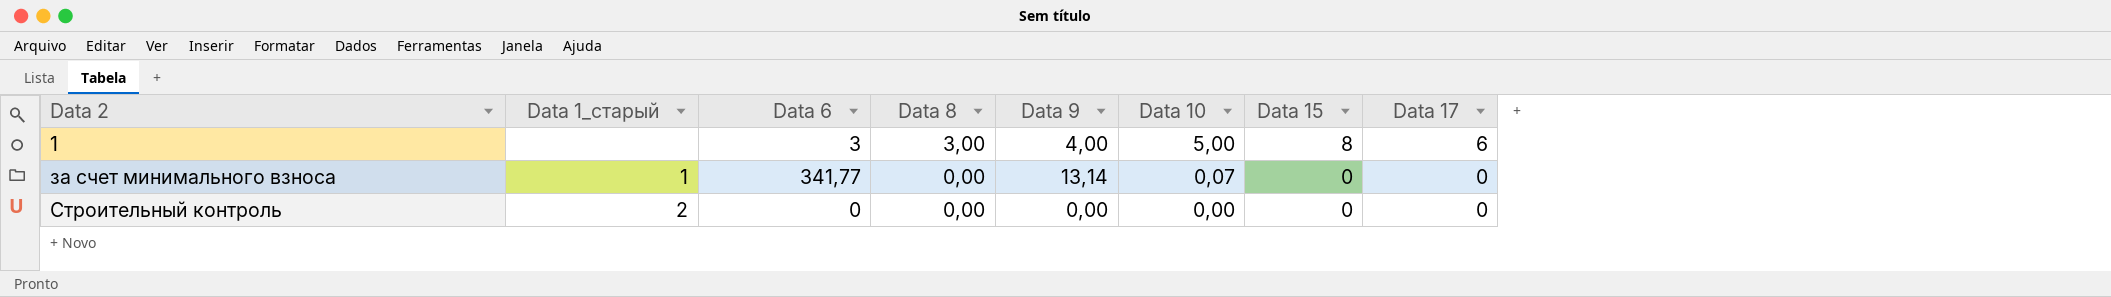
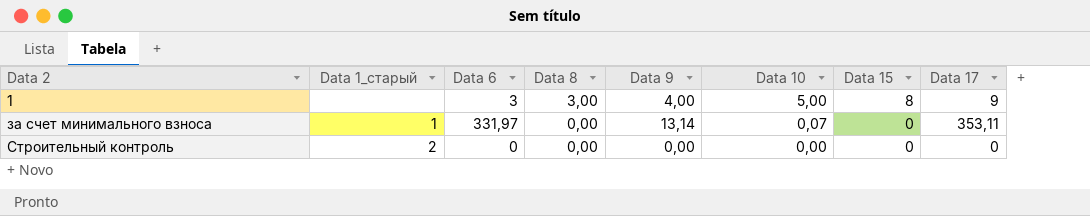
1 | Data 17: 6 -> 9
за счет минимального взноса | Data 6: 341,77 -> 331,97
за счет минимального взноса | Data 17: 0 -> 353,11

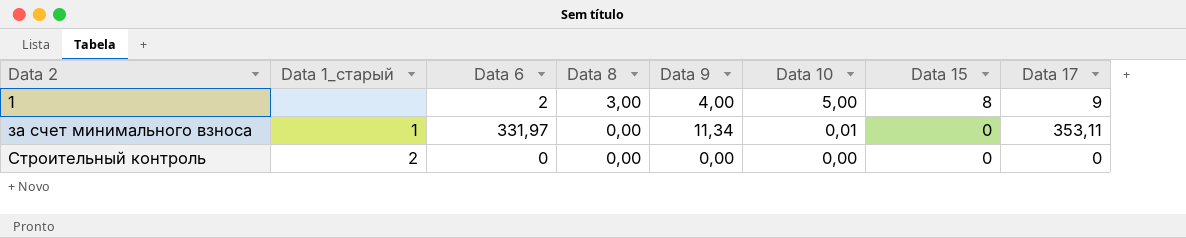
1 | Data 6: 3 -> 2
за счет минимального взноса | Data 9: 13,14 -> 11,34
за счет минимального взноса | Data 10: 0,07 -> 0,01

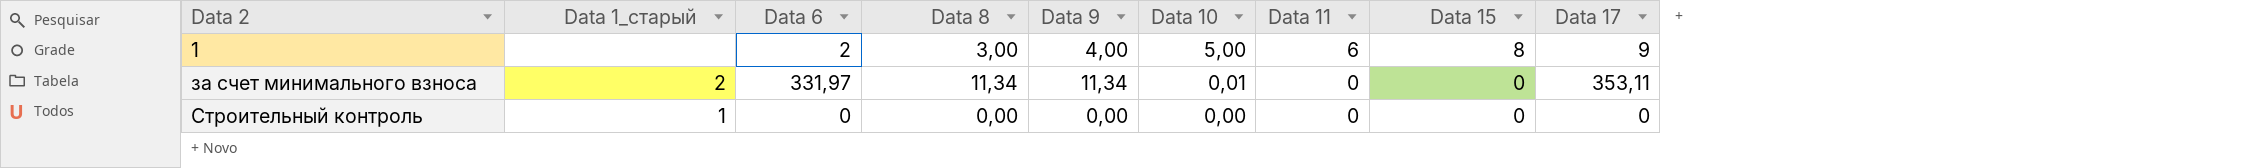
column Data 11 | position: none -> 7
за счет минимального взноса | Data 1_старый: 1 -> 2
за счет минимального взноса | Data 8: 0,00 -> 11,34
Строительный контроль | Data 1_старый: 2 -> 1

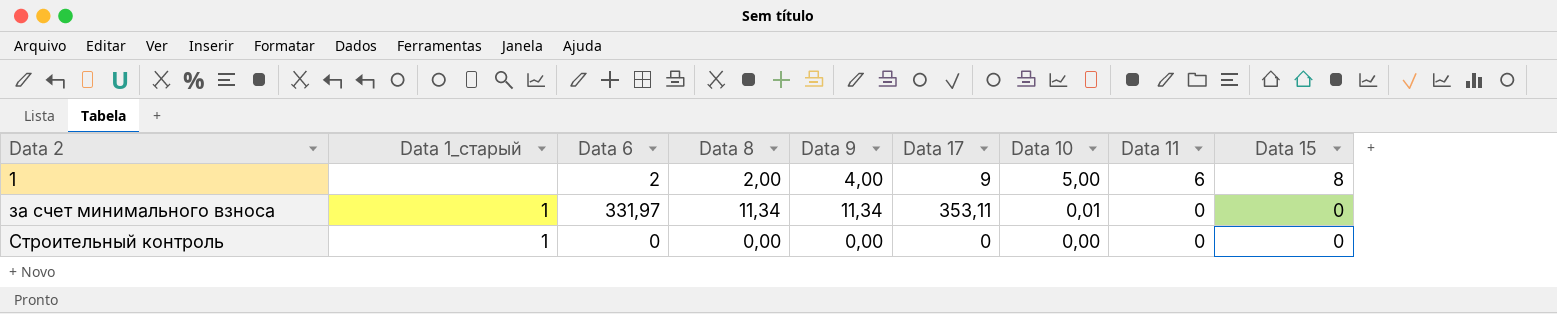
column Data 17 | position: 9 -> 6
1 | Data 8: 3,00 -> 2,00
за счет минимального взноса | Data 1_старый: 2 -> 1

